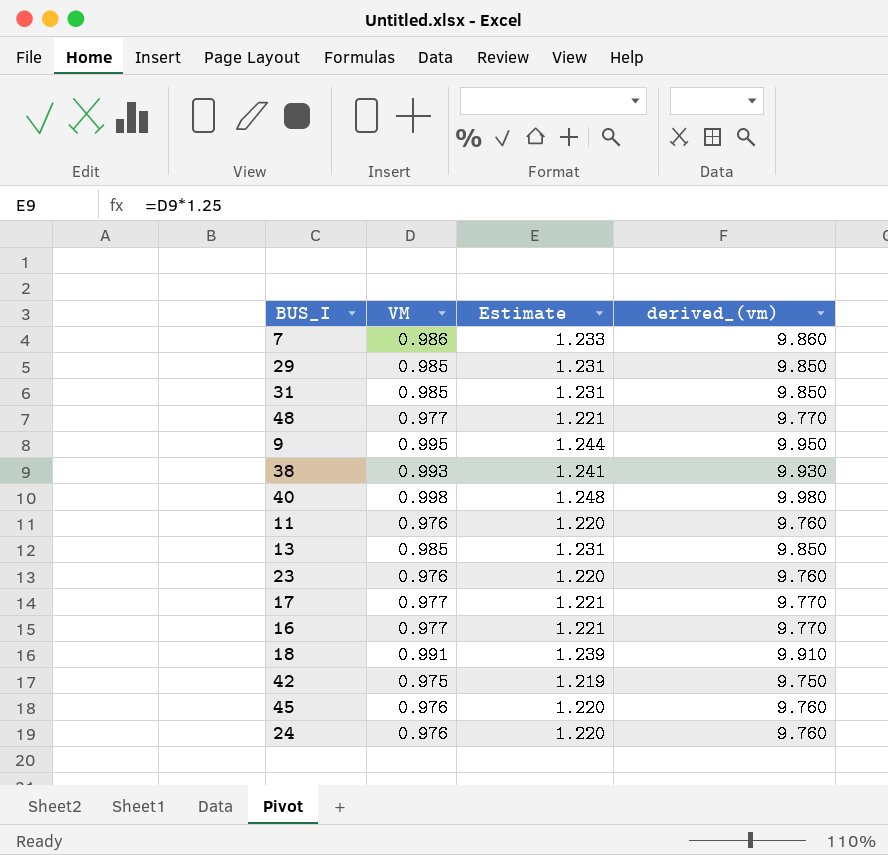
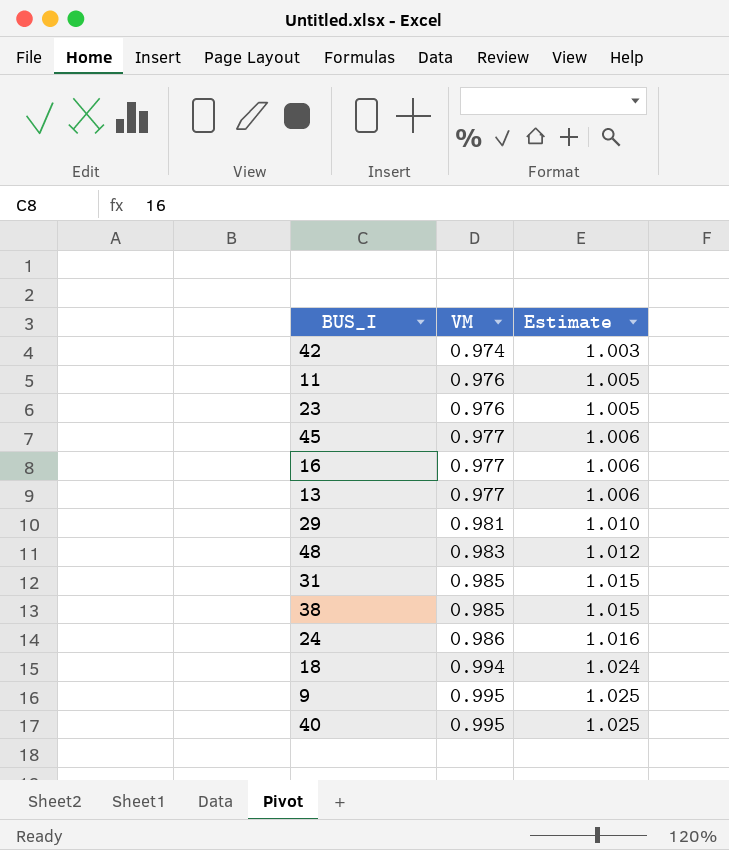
row order: none -> VM ascending
column derived_(vm) | formula: [VM] * 10 -> none
column Estimate | formula: [VM] * 1.25 -> [VM] * 1.03
row 7: 0.986 | 1.233 | 9.860 -> none
row 17: 0.977 | 1.221 | 9.770 -> none
42 | VM: 0.975 -> 0.974
45 | VM: 0.976 -> 0.977
13 | VM: 0.985 -> 0.977
29 | VM: 0.985 -> 0.981
48 | VM: 0.977 -> 0.983
38 | VM: 0.993 -> 0.985
24 | VM: 0.976 -> 0.986
18 | VM: 0.991 -> 0.994
40 | VM: 0.998 -> 0.995

